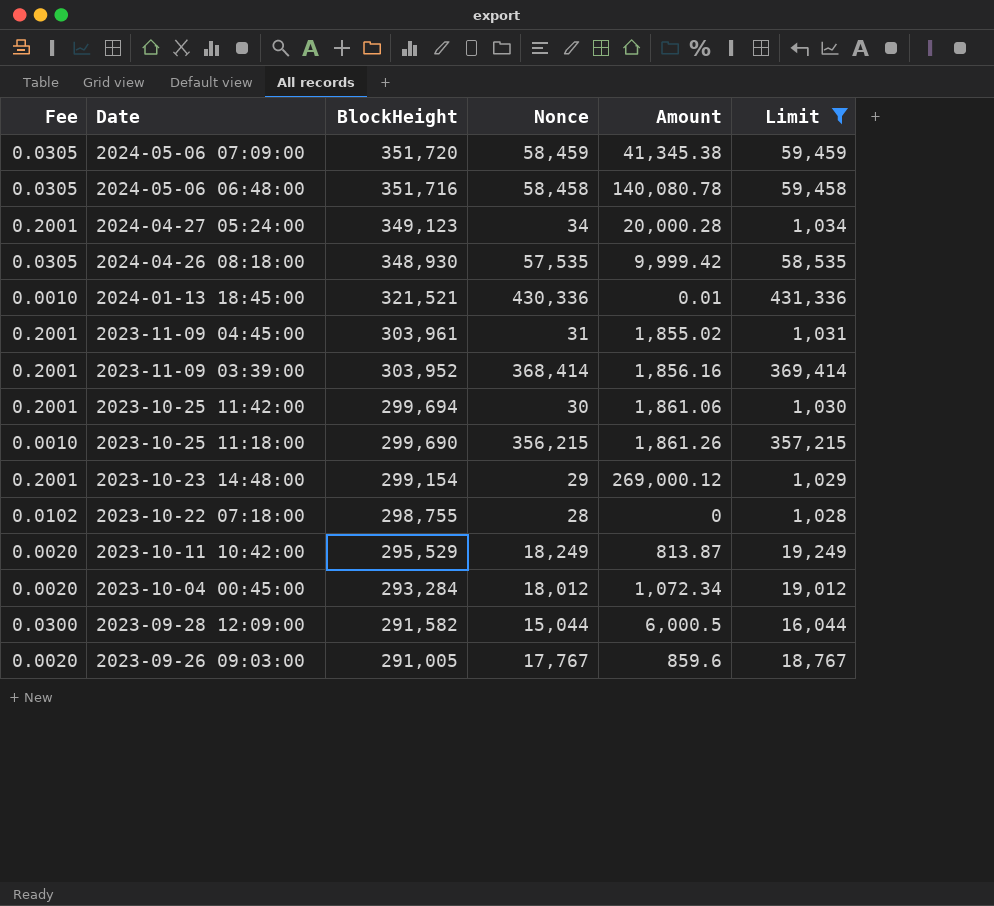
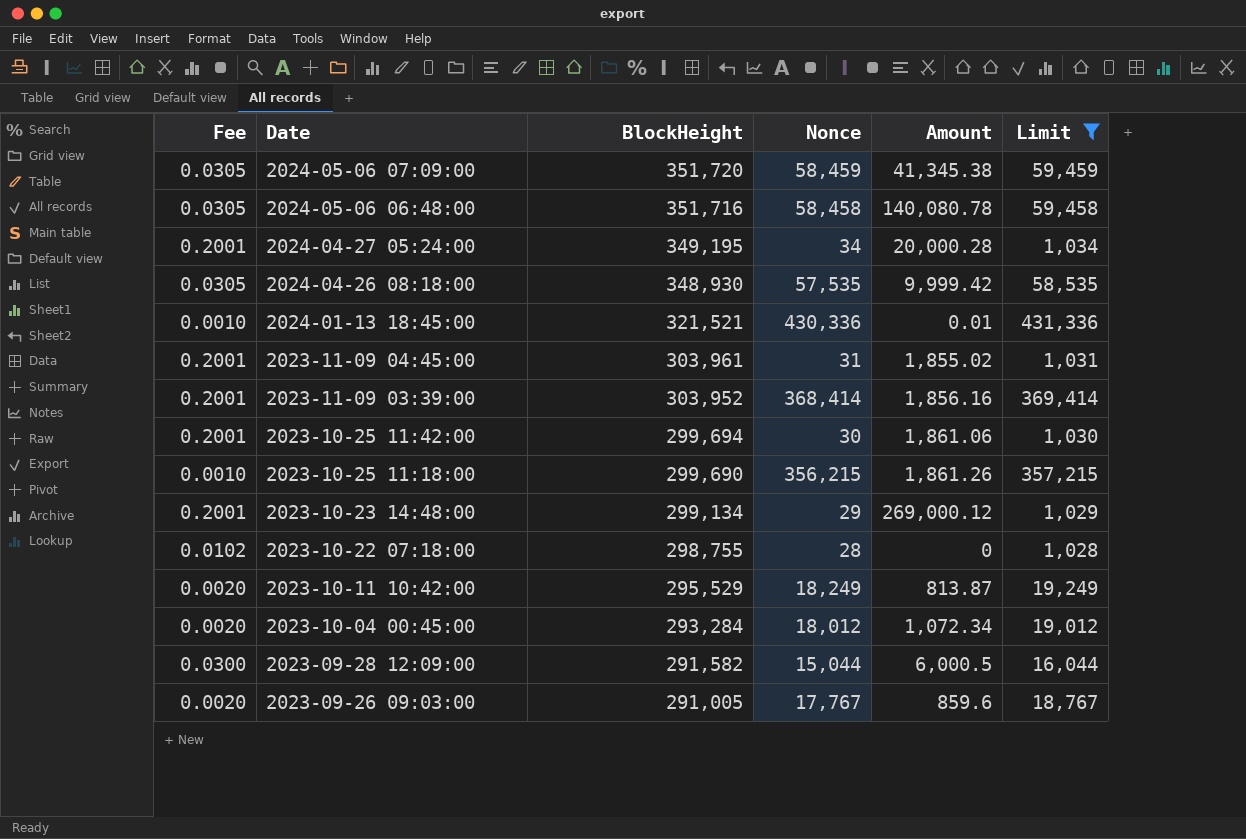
2024-04-27 05:24:00 | BlockHeight: 349,123 -> 349,195
2023-10-23 14:48:00 | BlockHeight: 299,154 -> 299,134

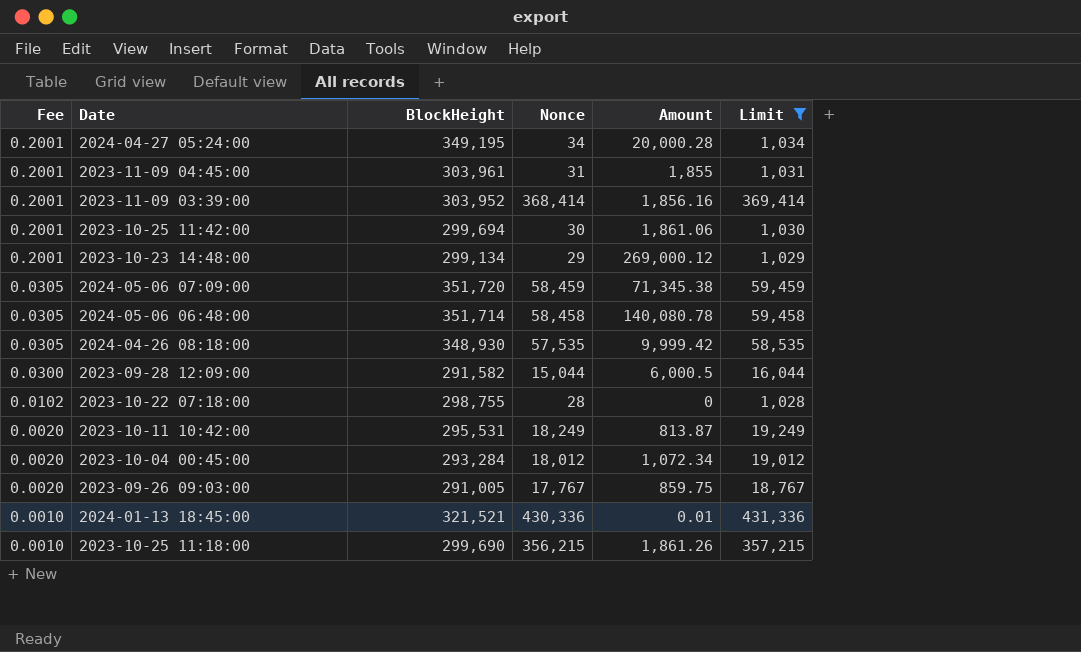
row order: Date descending -> Fee descending
2023-11-09 04:45:00 | Amount: 1,855.02 -> 1,855
2024-05-06 07:09:00 | Amount: 41,345.38 -> 71,345.38
2024-05-06 06:48:00 | BlockHeight: 351,716 -> 351,714
2023-10-11 10:42:00 | BlockHeight: 295,529 -> 295,531
2023-09-26 09:03:00 | Amount: 859.6 -> 859.75

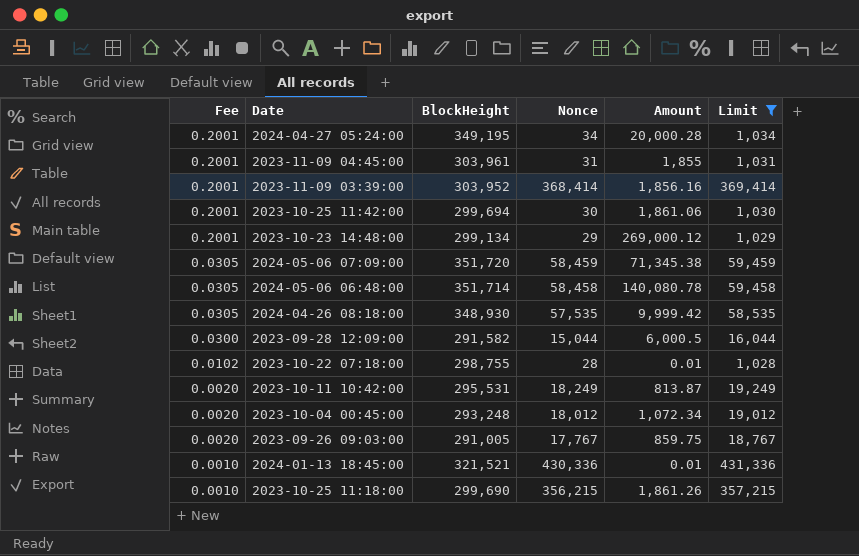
2023-10-22 07:18:00 | Amount: 0 -> 0.01
2023-10-04 00:45:00 | BlockHeight: 293,284 -> 293,248

